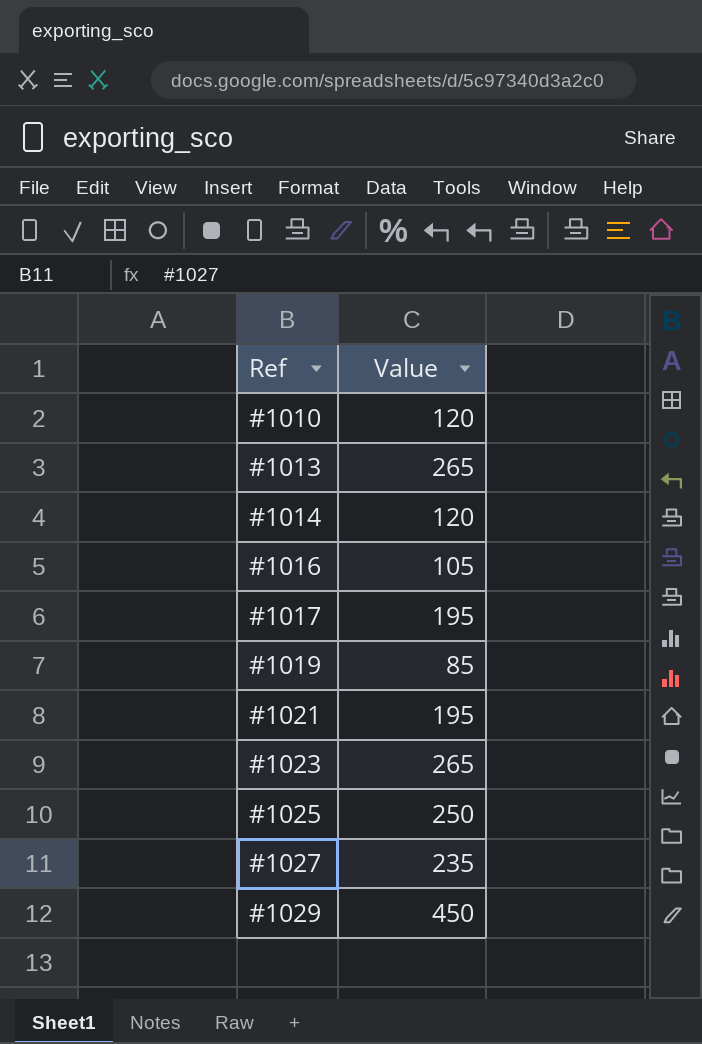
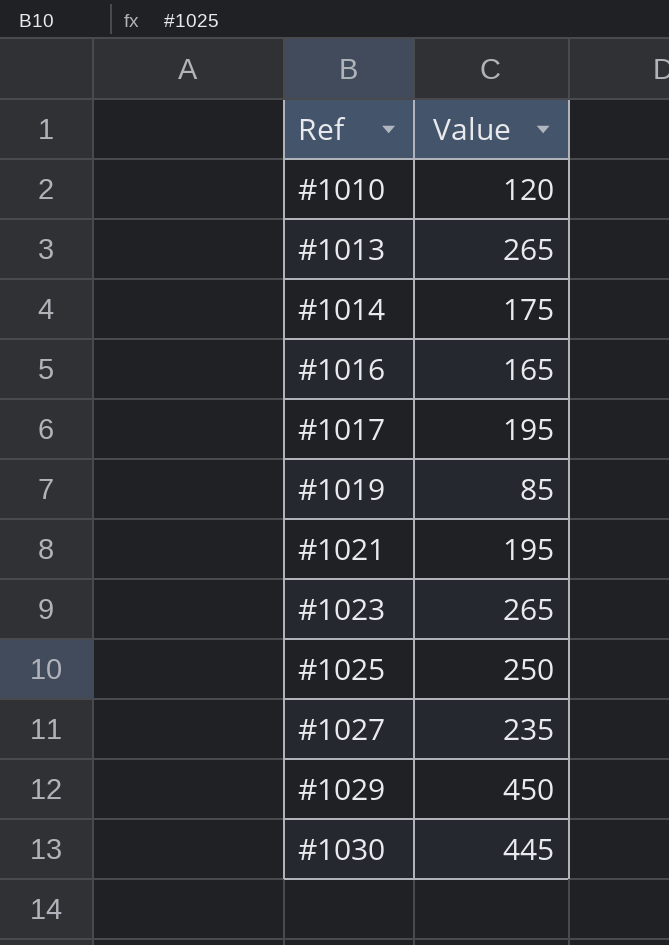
#1014 | Value: 120 -> 175
#1016 | Value: 105 -> 165
row #1030: none -> 445

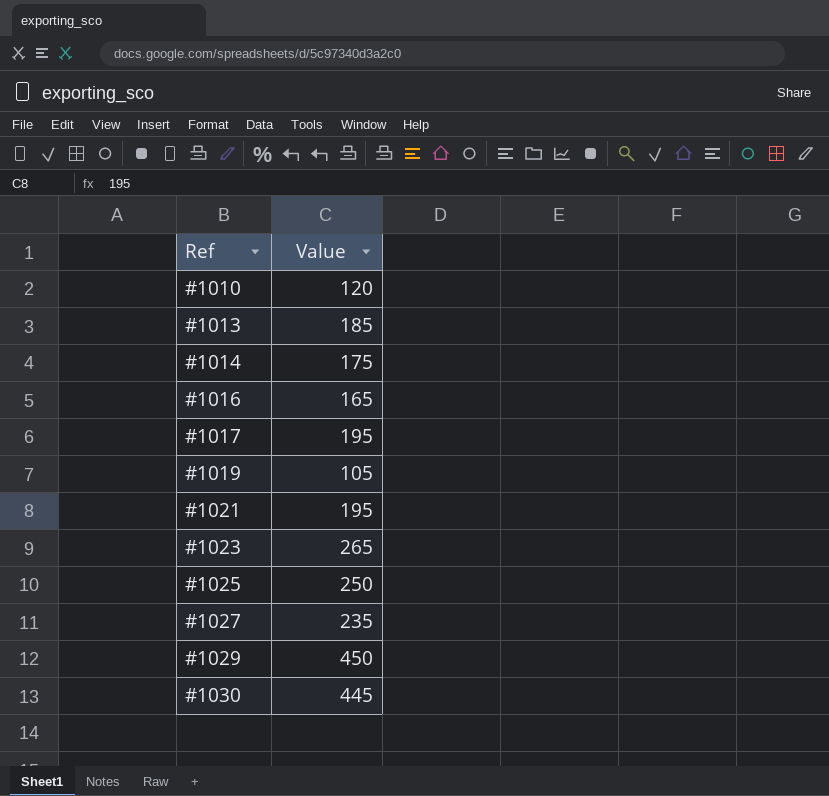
#1013 | Value: 265 -> 185
#1019 | Value: 85 -> 105

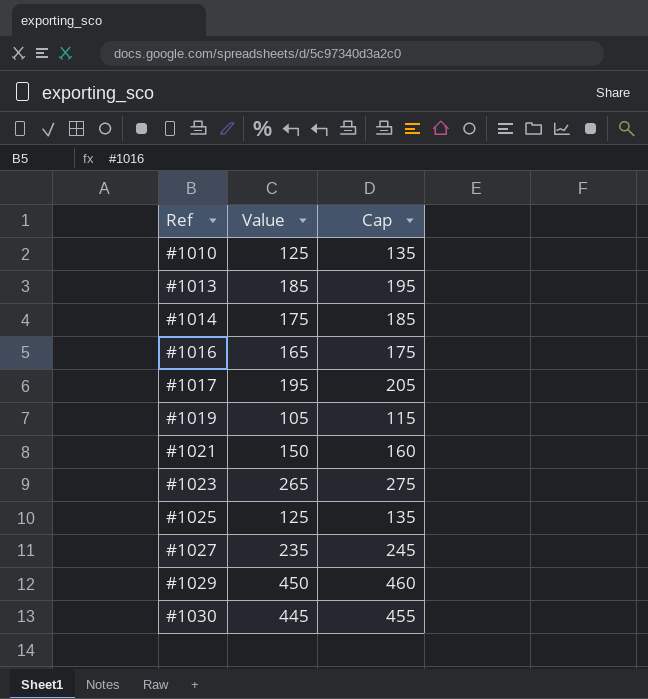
column Cap | formula: none -> [Value] + 10
#1010 | Value: 120 -> 125
#1021 | Value: 195 -> 150
#1025 | Value: 250 -> 125

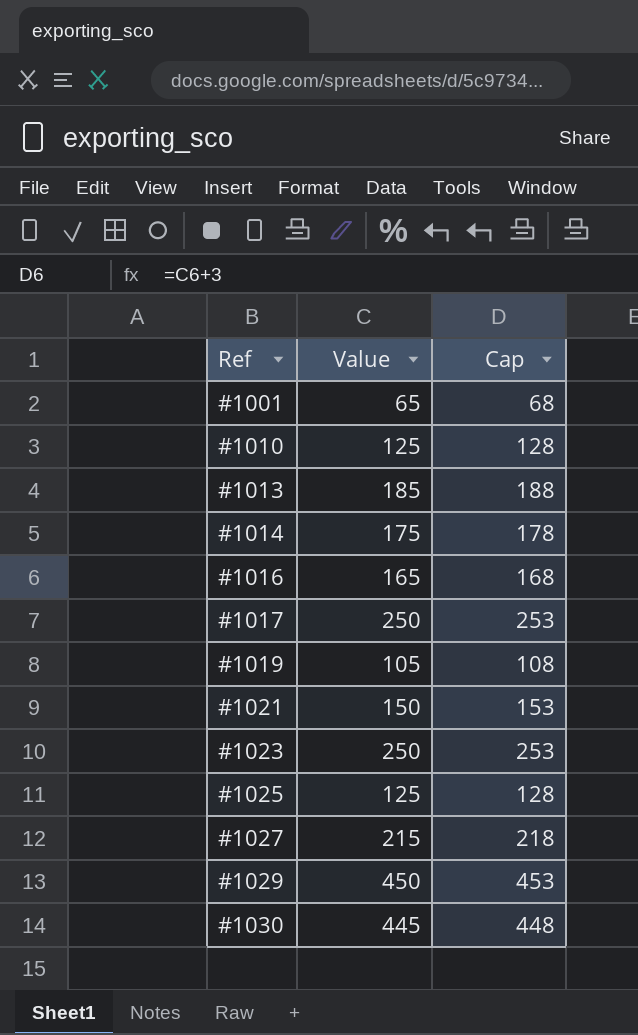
column Cap | formula: [Value] + 10 -> [Value] + 3
row #1001: none -> 65 | 68
#1017 | Value: 195 -> 250
#1023 | Value: 265 -> 250
#1027 | Value: 235 -> 215

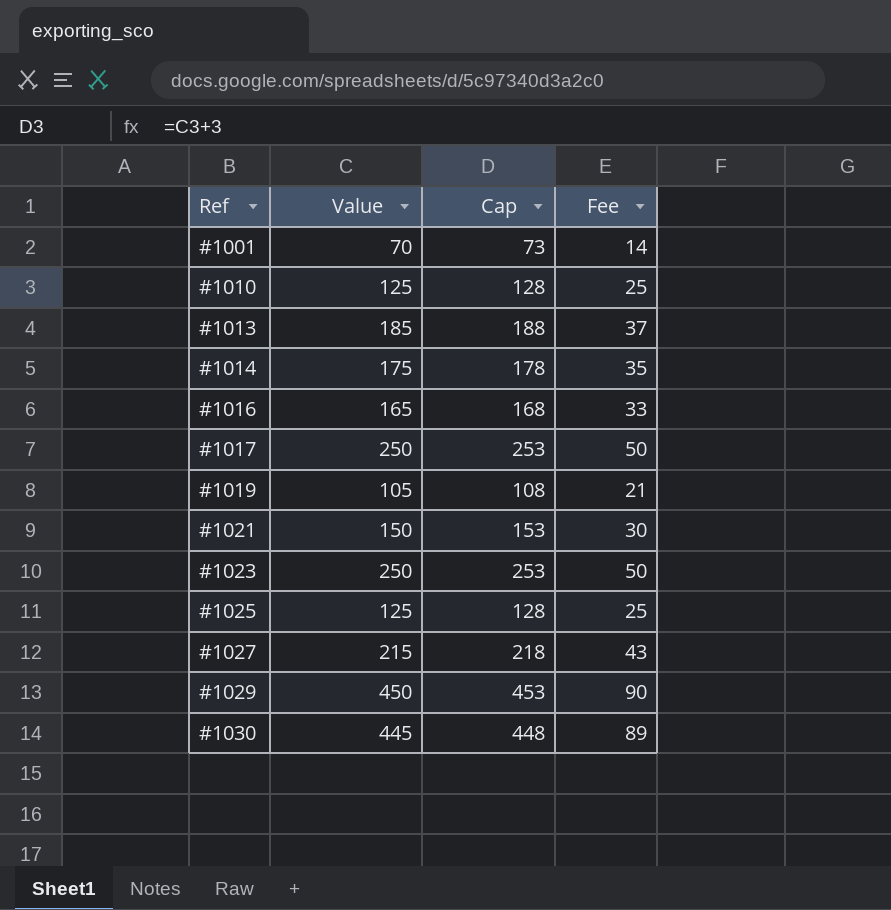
column Fee | formula: none -> [Value] * 0.2
#1001 | Value: 65 -> 70
#1001 | Cap: 68 -> 73

